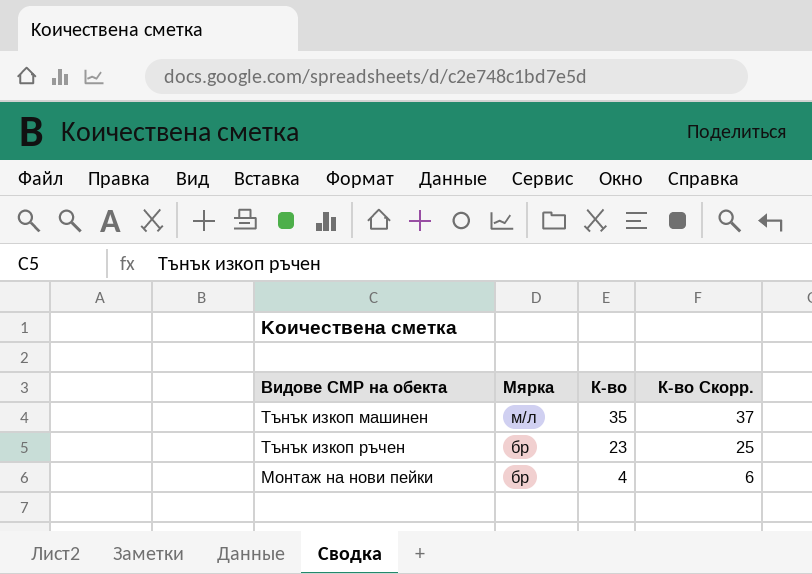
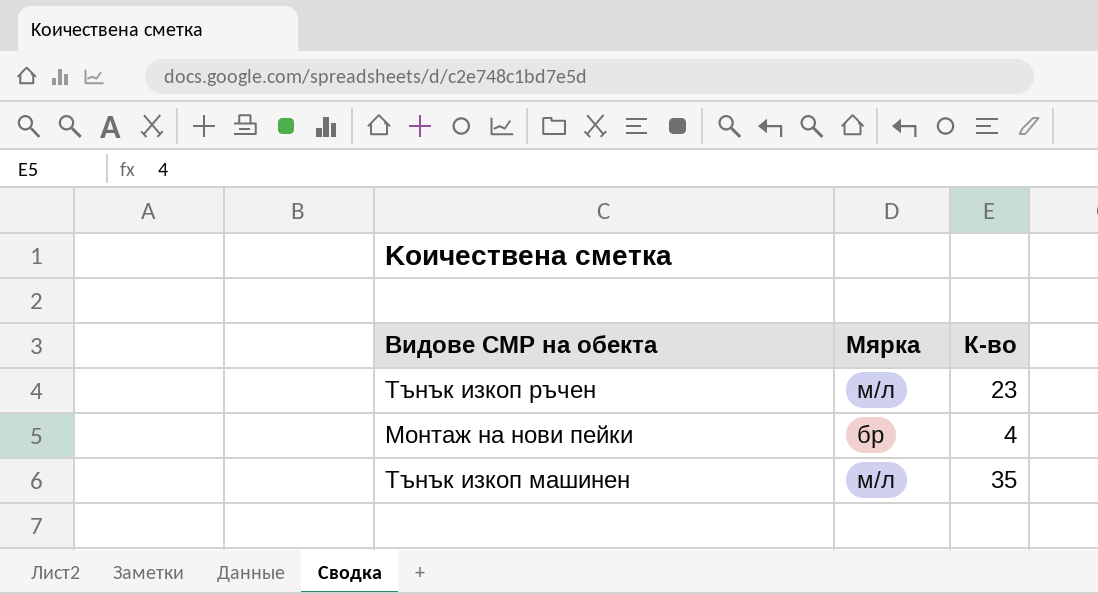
row order: Мярка descending -> Видове СМР на обекта descending
column К-во Скорр. | formula: [К-во] + 2 -> none
Тънък изкоп ръчен | Мярка: бр -> м/л

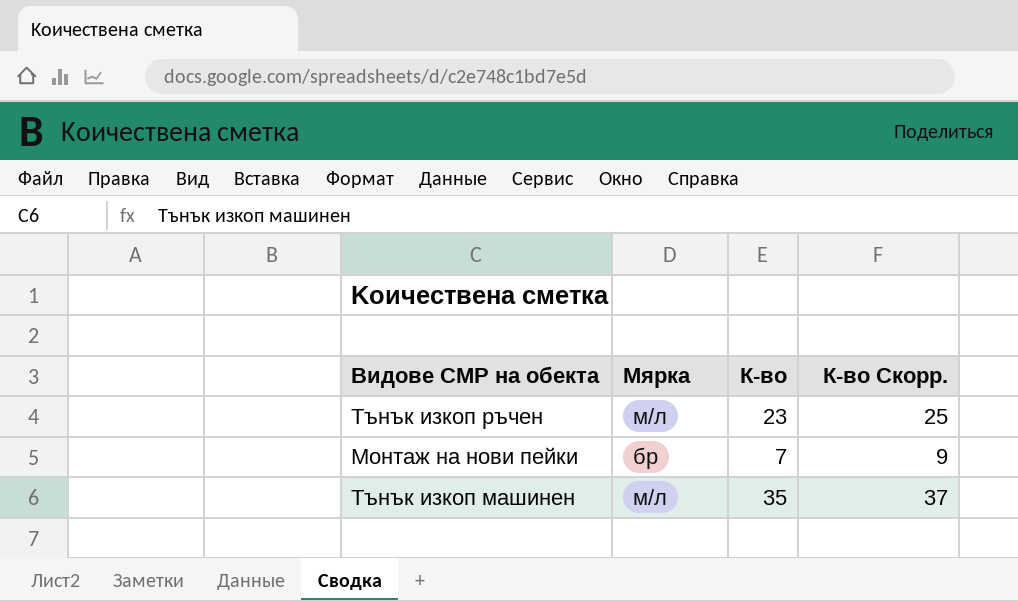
column К-во Скорр. | formula: none -> [К-во] + 2
Монтаж на нови пейки | К-во: 4 -> 7

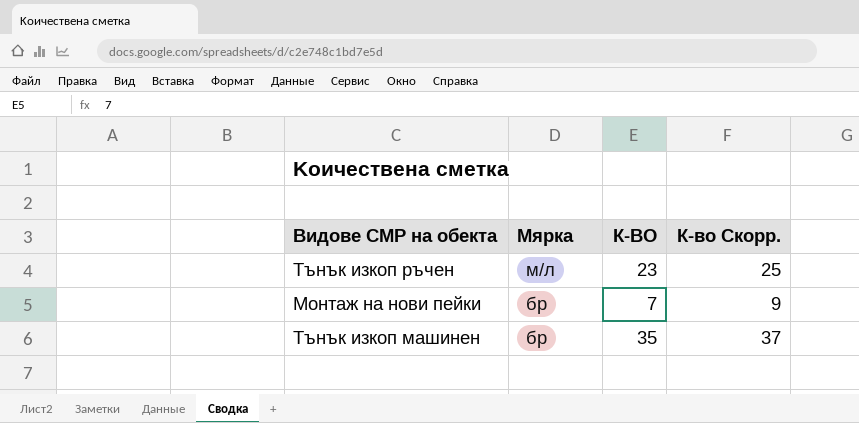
column name: К-во -> К-ВО
Tънък изкоп машинен | Мярка: м/л -> бр

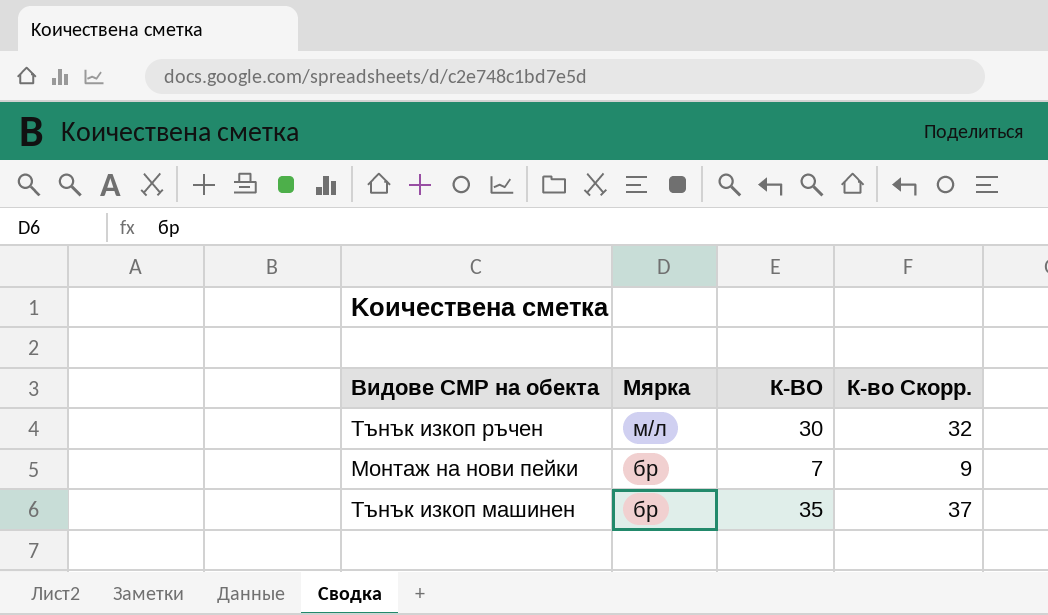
Тънък изкоп ръчен | К-ВО: 23 -> 30
Тънък изкоп ръчен | К-во Скорр.: 25 -> 32

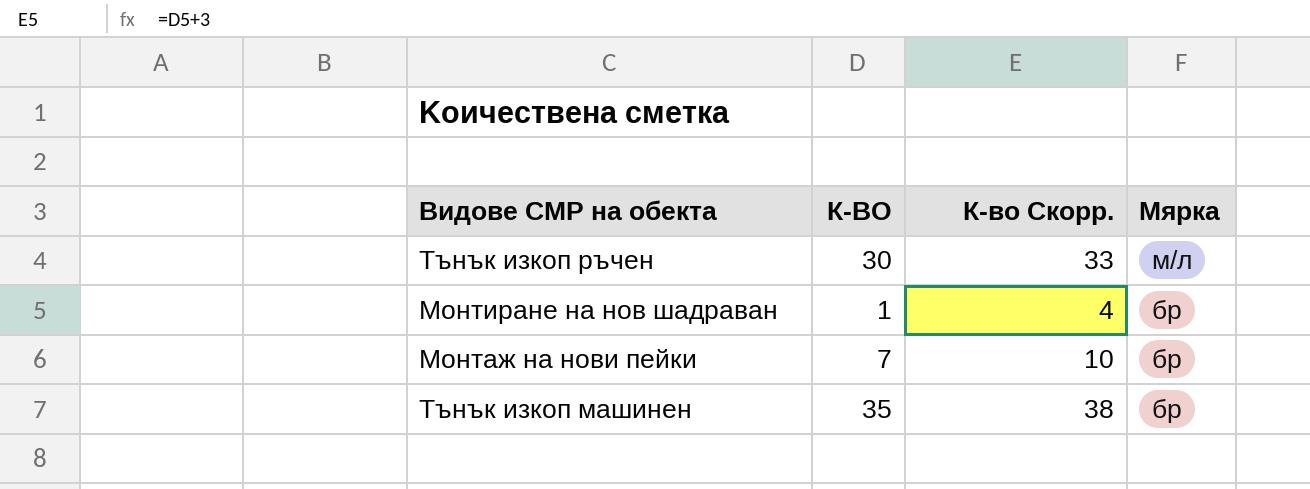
column К-во Скорр. | formula: [К-ВО] + 2 -> [К-ВО] + 3
column Мярка | position: 2 -> 4
row Монтиране на нов шадраван: none -> 1 | 4 | бр

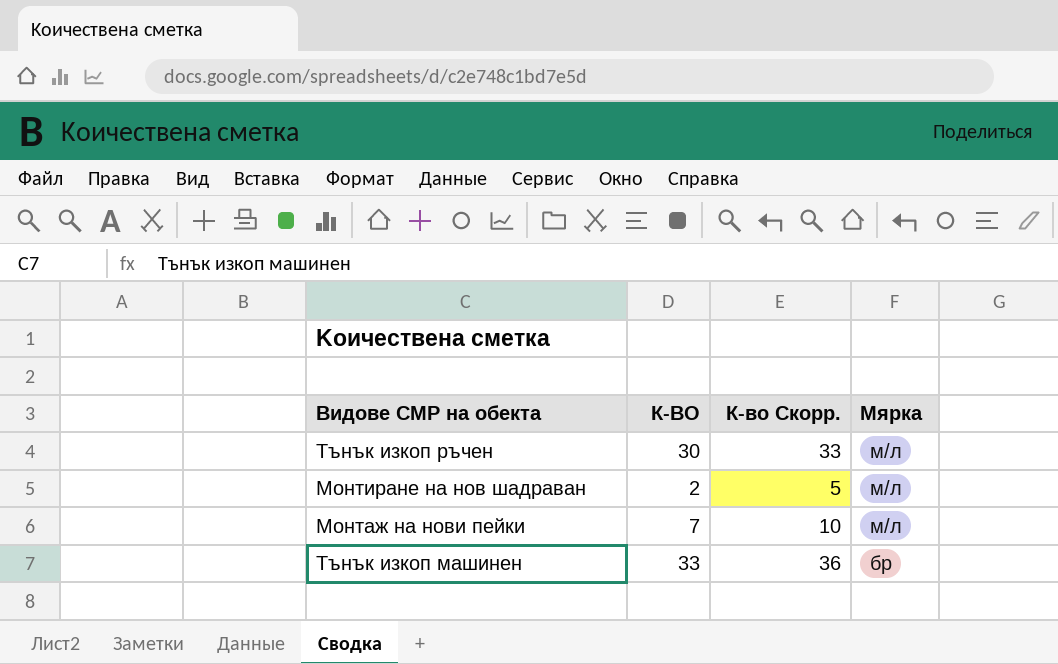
Монтиране на нов шадраван | К-ВО: 1 -> 2
Монтиране на нов шадраван | К-во Скорр.: 4 -> 5
Монтиране на нов шадраван | Мярка: бр -> м/л
Монтаж на нови пейки | Мярка: бр -> м/л
Tънък изкоп машинен | К-ВО: 35 -> 33
Tънък изкоп машинен | К-во Скорр.: 38 -> 36

